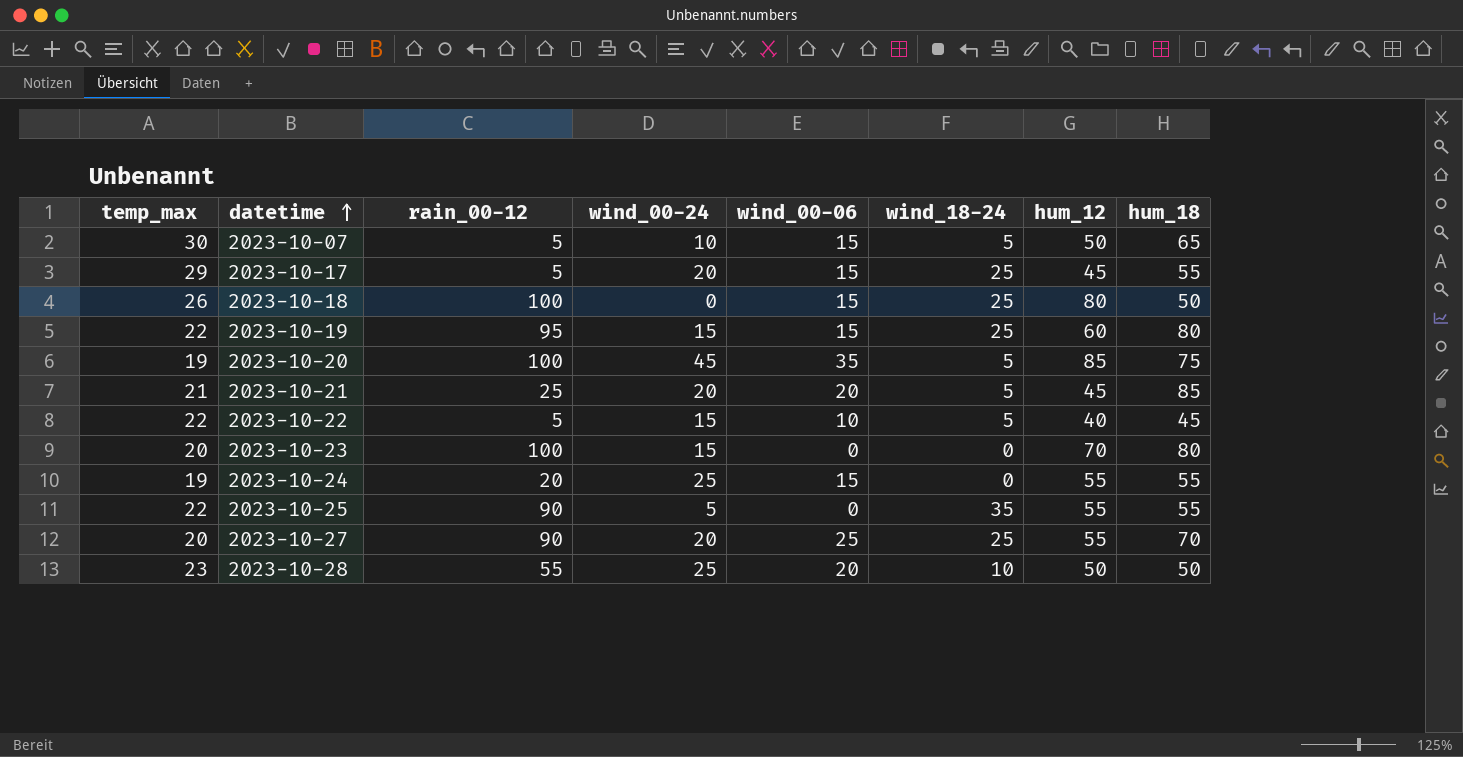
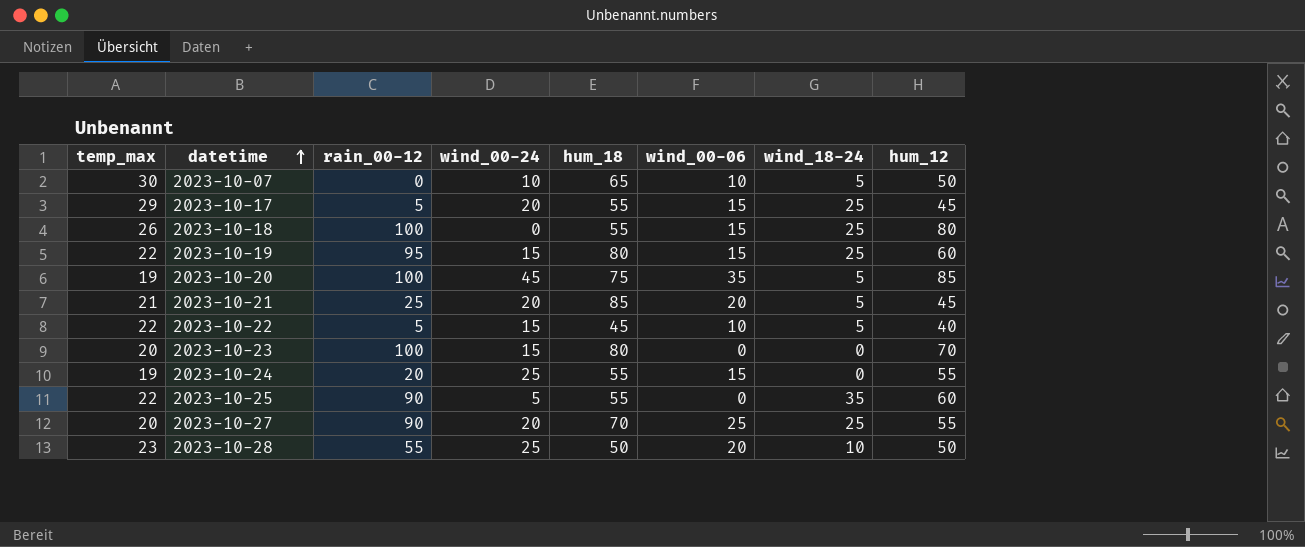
column hum_18 | position: 8 -> 5
2023-10-07 | rain_00-12: 5 -> 0
2023-10-07 | wind_00-06: 15 -> 10
2023-10-18 | hum_18: 50 -> 55
2023-10-25 | hum_12: 55 -> 60

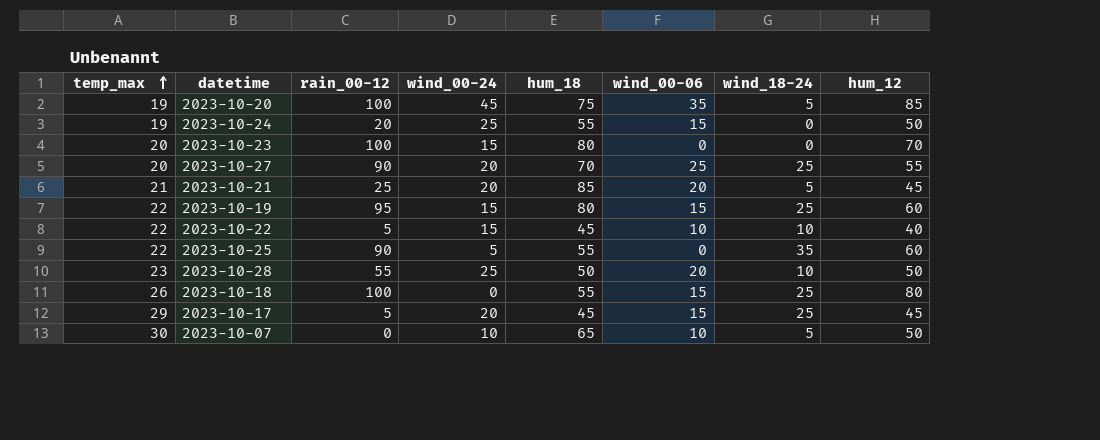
row order: datetime ascending -> temp_max ascending
2023-10-24 | hum_12: 55 -> 50
2023-10-22 | wind_18-24: 5 -> 10
2023-10-17 | hum_18: 55 -> 45

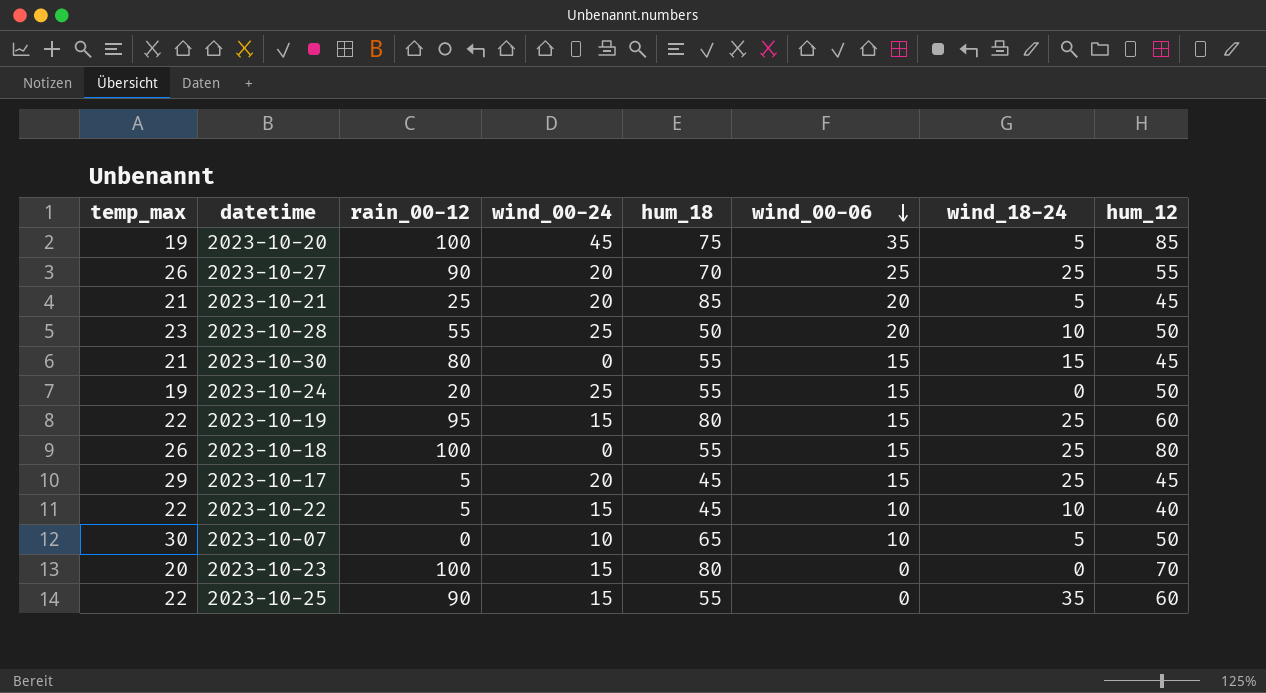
row order: temp_max ascending -> wind_00-06 descending
2023-10-27 | temp_max: 20 -> 26
row 2023-10-30: none -> 21 | 80 | 0 | 55 | 15 | 15 | 45
2023-10-25 | wind_00-24: 5 -> 15

